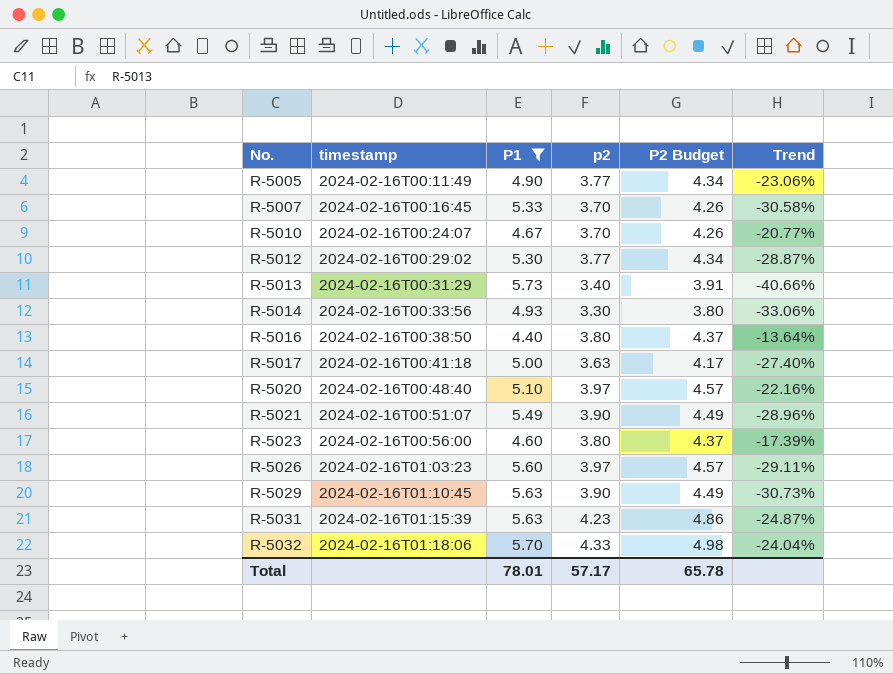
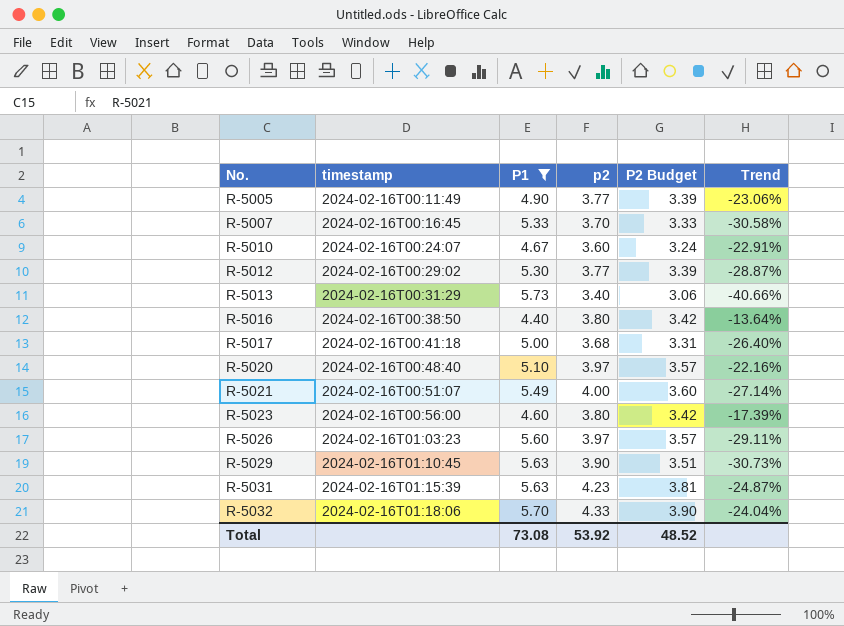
column P2 Budget | formula: [p2] * 1.15 -> [p2] * 0.9
row R-5014: 2024-02-16T00:33:56 | 4.93 | 3.30 | 3.80 | -33.06% -> none
R-5010 | p2: 3.70 -> 3.60
R-5010 | Trend: -20.77% -> -22.91%
R-5017 | p2: 3.63 -> 3.68
R-5017 | Trend: -27.40% -> -26.40%
R-5021 | p2: 3.90 -> 4.00
R-5021 | Trend: -28.96% -> -27.14%
Total | P1: 78.01 -> 73.08
Total | p2: 57.17 -> 53.92
Total | P2 Budget: 65.78 -> 48.52

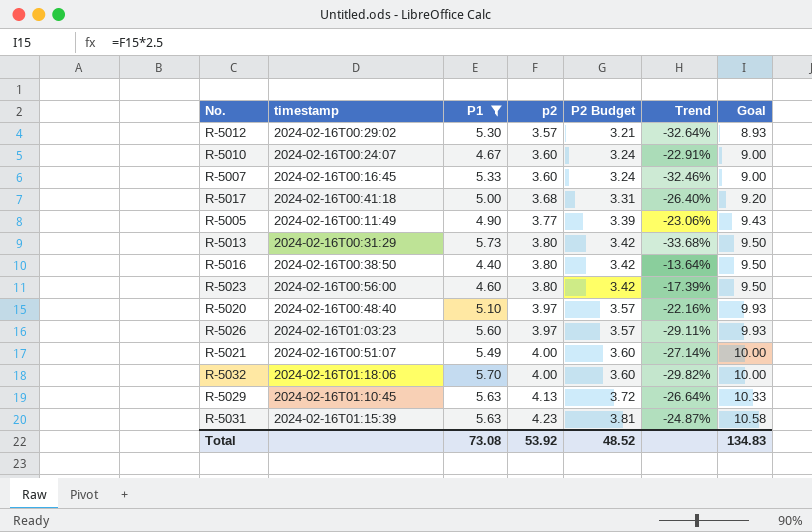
row order: No. ascending -> p2 ascending
column Goal | formula: none -> [p2] * 2.5
R-5012 | p2: 3.77 -> 3.57
R-5012 | P2 Budget: 3.39 -> 3.21
R-5012 | Trend: -28.87% -> -32.64%
R-5007 | p2: 3.70 -> 3.60
R-5007 | P2 Budget: 3.33 -> 3.24
R-5007 | Trend: -30.58% -> -32.46%
R-5013 | p2: 3.40 -> 3.80
R-5013 | P2 Budget: 3.06 -> 3.42
R-5013 | Trend: -40.66% -> -33.68%
R-5032 | p2: 4.33 -> 4.00
R-5032 | P2 Budget: 3.90 -> 3.60
R-5032 | Trend: -24.04% -> -29.82%
R-5029 | p2: 3.90 -> 4.13
R-5029 | P2 Budget: 3.51 -> 3.72
R-5029 | Trend: -30.73% -> -26.64%

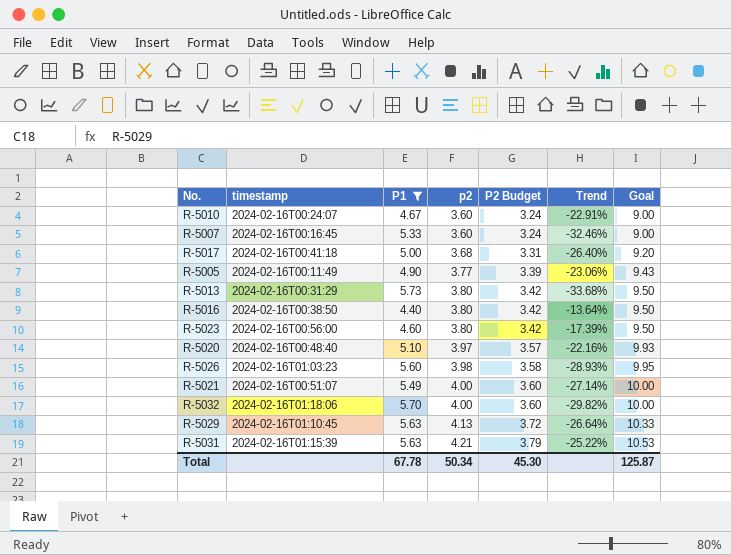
row R-5012: 2024-02-16T00:29:02 | 5.30 | 3.57 | 3.21 | -32.64% | 8.93 -> none
R-5026 | p2: 3.97 -> 3.98
R-5026 | P2 Budget: 3.57 -> 3.58
R-5026 | Trend: -29.11% -> -28.93%
R-5026 | Goal: 9.93 -> 9.95
R-5031 | p2: 4.23 -> 4.21
R-5031 | P2 Budget: 3.81 -> 3.79
R-5031 | Trend: -24.87% -> -25.22%
R-5031 | Goal: 10.58 -> 10.53
Total | P1: 73.08 -> 67.78
Total | p2: 53.92 -> 50.34
Total | P2 Budget: 48.52 -> 45.30
Total | Goal: 134.83 -> 125.87

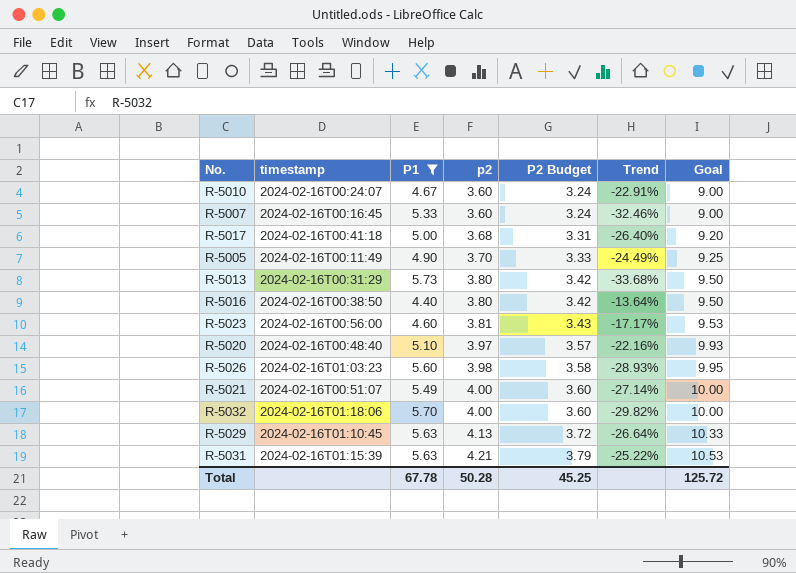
R-5005 | p2: 3.77 -> 3.70
R-5005 | P2 Budget: 3.39 -> 3.33
R-5005 | Trend: -23.06% -> -24.49%
R-5005 | Goal: 9.43 -> 9.25
R-5023 | p2: 3.80 -> 3.81
R-5023 | P2 Budget: 3.42 -> 3.43
R-5023 | Trend: -17.39% -> -17.17%
R-5023 | Goal: 9.50 -> 9.53
Total | p2: 50.34 -> 50.28
Total | P2 Budget: 45.30 -> 45.25
Total | Goal: 125.87 -> 125.72

